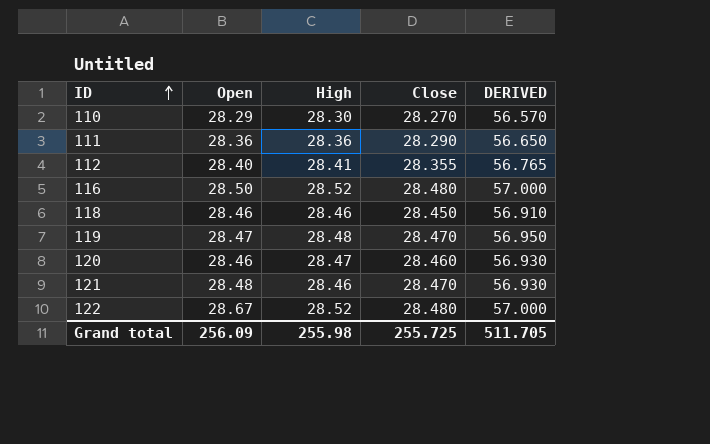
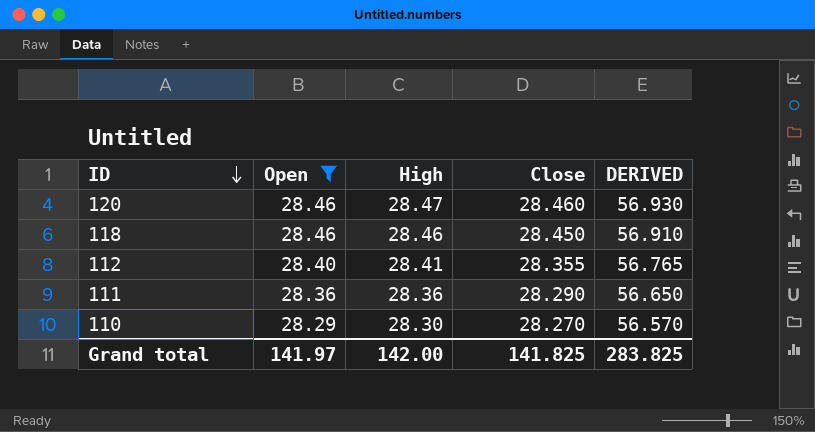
filter: none -> Open <= 28.46
row order: ID ascending -> ID descending
Grand total | Open: 256.09 -> 141.97
Grand total | High: 255.98 -> 142.00
Grand total | Close: 255.725 -> 141.825
Grand total | DERIVED: 511.705 -> 283.825

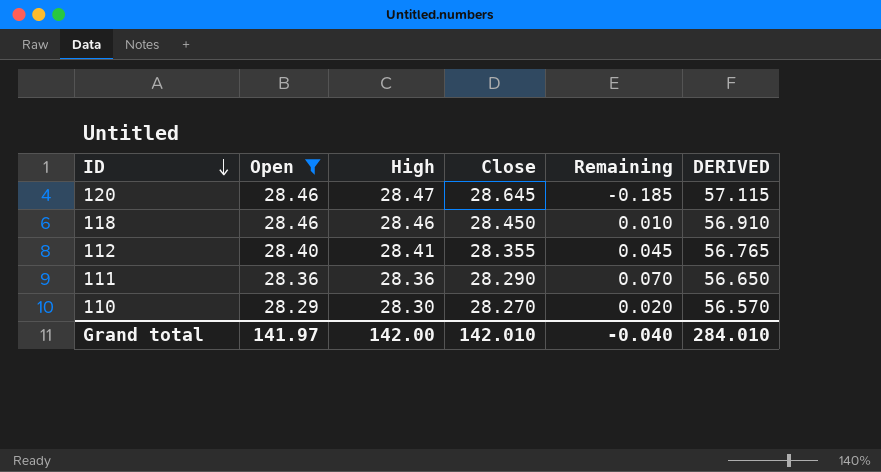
column Remaining | formula: none -> [Open] - [Close]
120 | Close: 28.460 -> 28.645
120 | DERIVED: 56.930 -> 57.115
Grand total | Close: 141.825 -> 142.010
Grand total | DERIVED: 283.825 -> 284.010

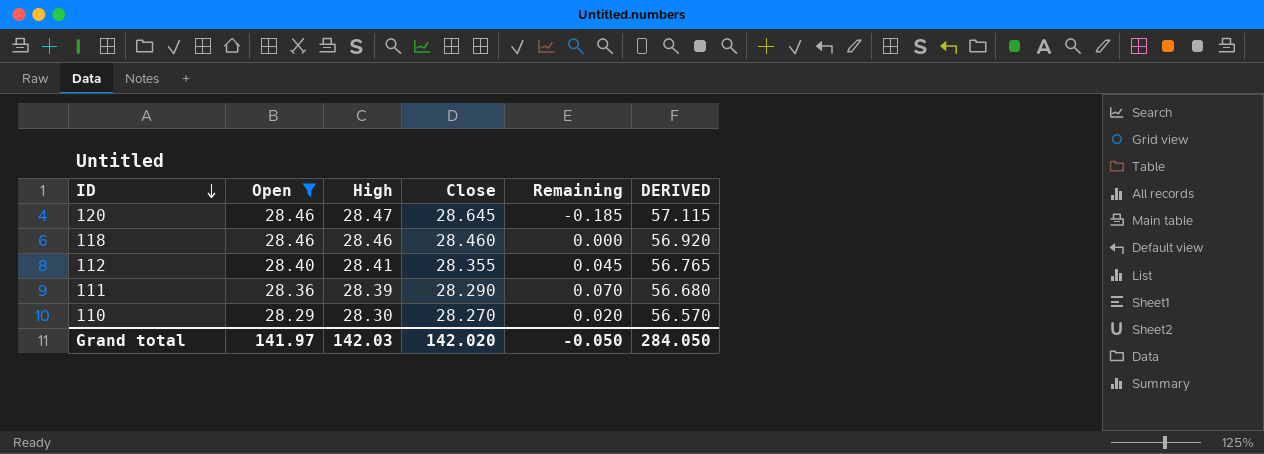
118 | Close: 28.450 -> 28.460
118 | Remaining: 0.010 -> 0.000
118 | DERIVED: 56.910 -> 56.920
111 | High: 28.36 -> 28.39
111 | DERIVED: 56.650 -> 56.680
Grand total | High: 142.00 -> 142.03
Grand total | Close: 142.010 -> 142.020
Grand total | Remaining: -0.040 -> -0.050
Grand total | DERIVED: 284.010 -> 284.050

